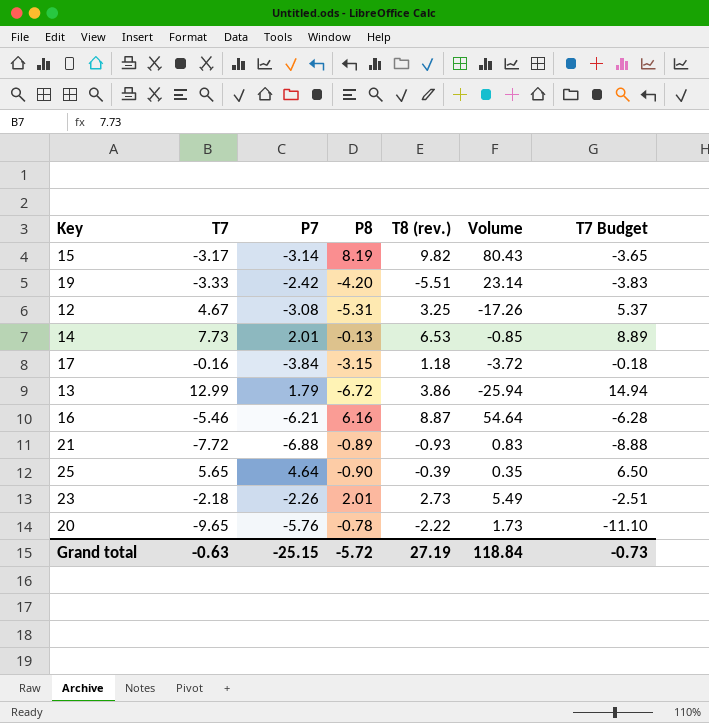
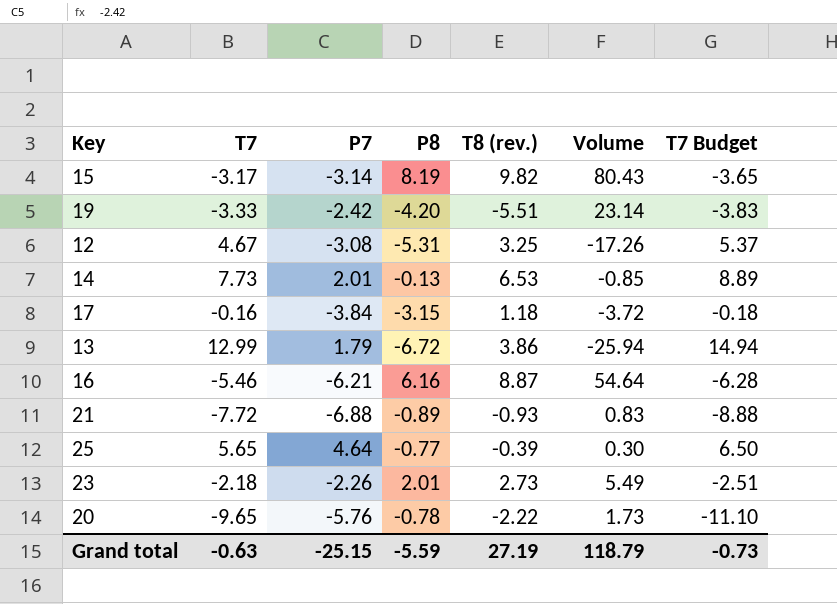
25 | P8: -0.90 -> -0.77
25 | Volume: 0.35 -> 0.30
Grand total | P8: -5.72 -> -5.59
Grand total | Volume: 118.84 -> 118.79

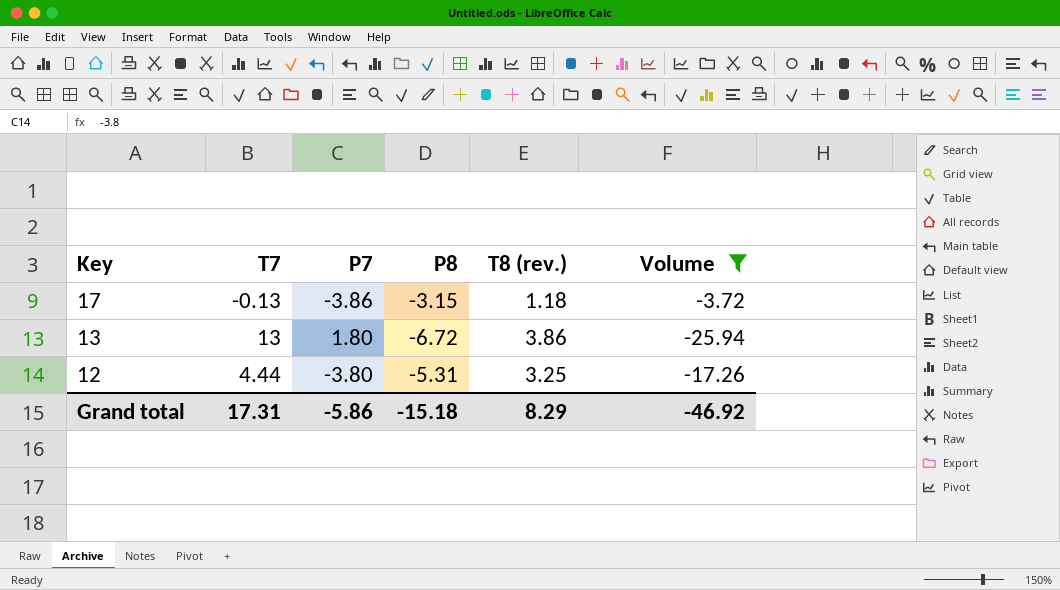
filter: none -> Volume <= -3.72
row order: none -> Key descending
column T7 Budget | formula: [T7] * 1.15 -> none
17 | T7: -0.16 -> -0.13
17 | P7: -3.84 -> -3.86
13 | T7: 12.99 -> 13
13 | P7: 1.79 -> 1.80
12 | T7: 4.67 -> 4.44
12 | P7: -3.08 -> -3.80
Grand total | T7: -0.63 -> 17.31
Grand total | P7: -25.15 -> -5.86
Grand total | P8: -5.59 -> -15.18
Grand total | T8 (rev.): 27.19 -> 8.29
Grand total | Volume: 118.79 -> -46.92

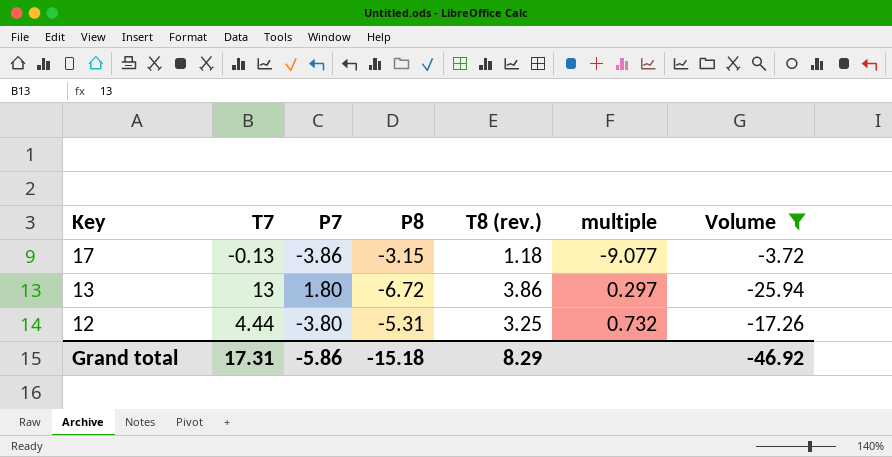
column multiple | formula: none -> [T8 (rev.)] / [T7]

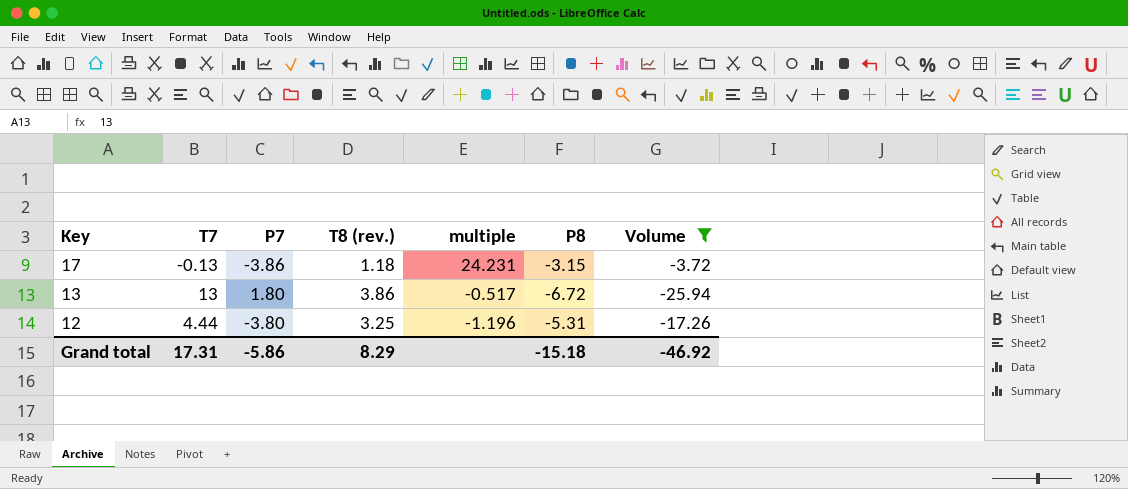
column multiple | formula: [T8 (rev.)] / [T7] -> [P8] / [T7]
column P8 | position: 4 -> 6

